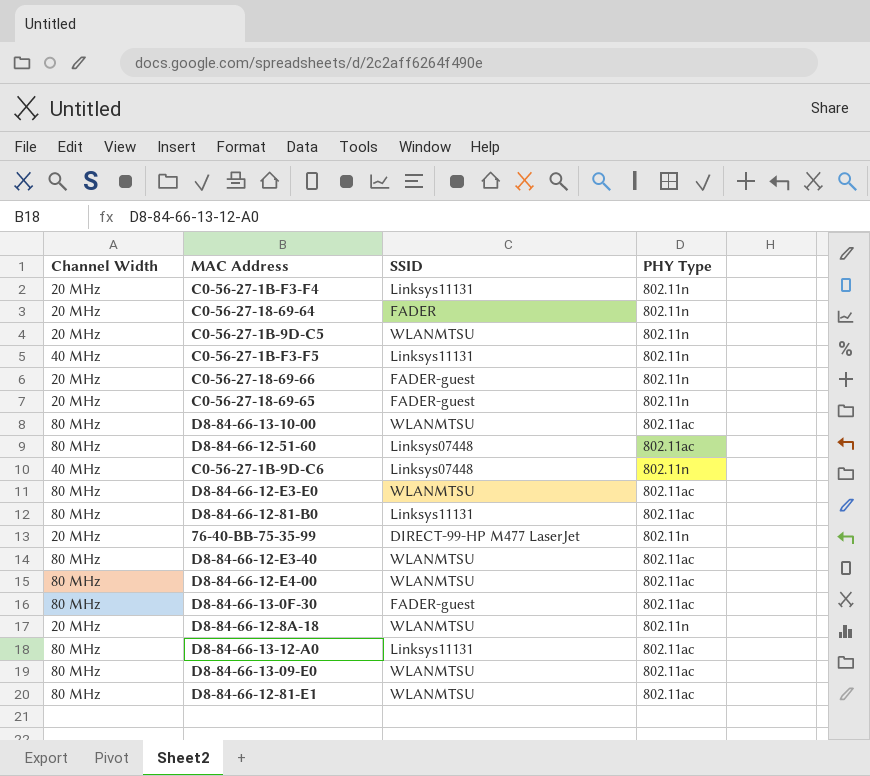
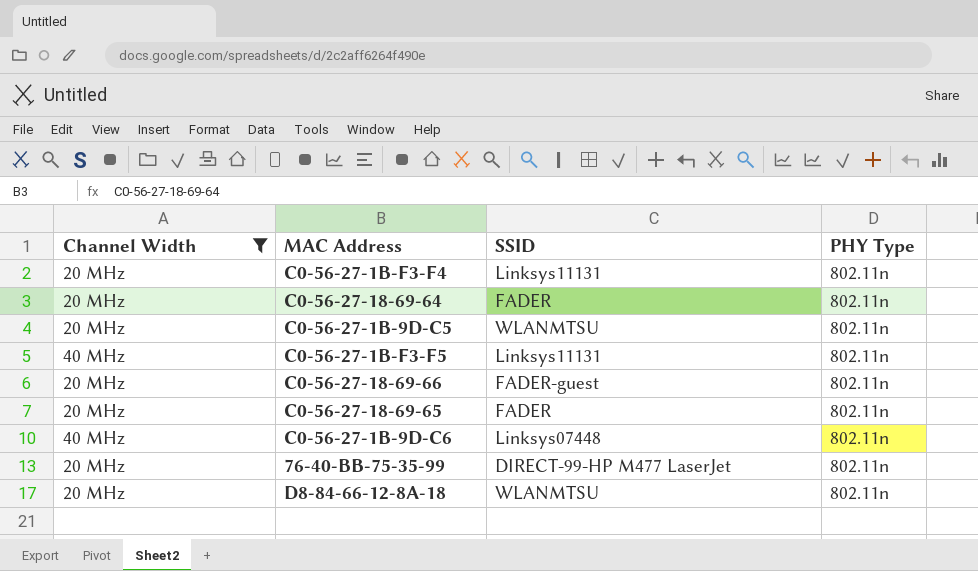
filter: none -> Channel Width != 80 MHz
C0-56-27-18-69-65 | SSID: FADER-guest -> FADER

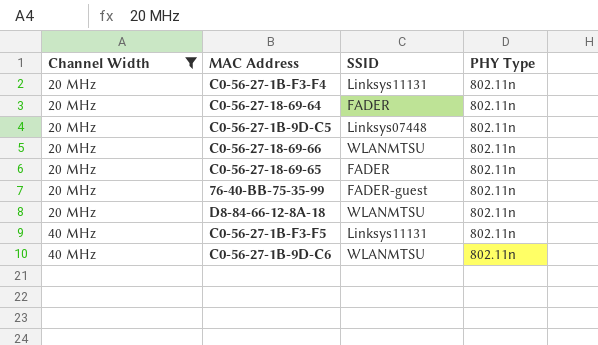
row order: none -> Channel Width ascending
C0-56-27-1B-9D-C5 | SSID: WLANMTSU -> Linksys07448
C0-56-27-18-69-66 | SSID: FADER-guest -> WLANMTSU
76-40-BB-75-35-99 | SSID: DIRECT-99-HP M477 LaserJet -> FADER-guest
C0-56-27-1B-9D-C6 | SSID: Linksys07448 -> WLANMTSU

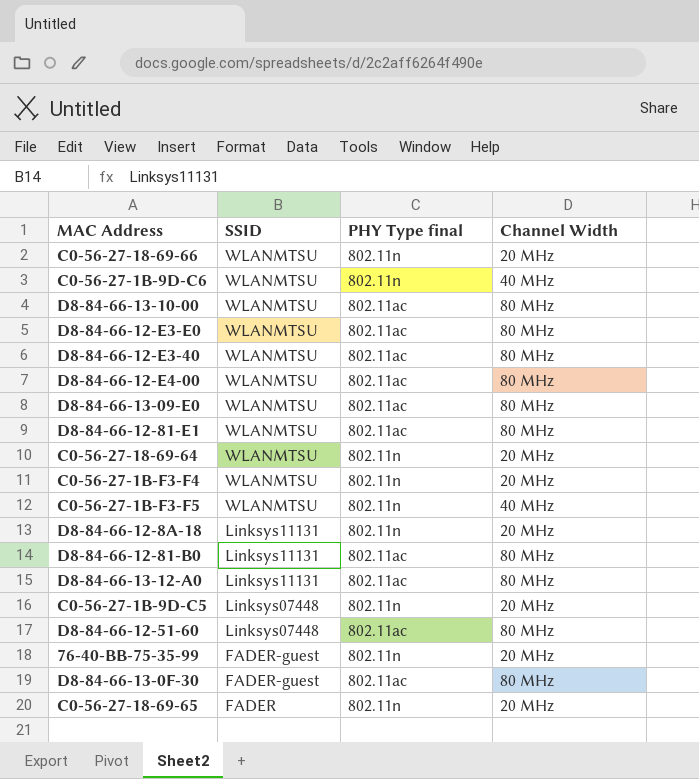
filter: Channel Width != 80 MHz -> none
row order: Channel Width ascending -> SSID descending
column name: PHY Type -> PHY Type final
column Channel Width | position: 1 -> 4
C0-56-27-18-69-64 | SSID: FADER -> WLANMTSU
C0-56-27-1B-F3-F4 | SSID: Linksys11131 -> WLANMTSU
C0-56-27-1B-F3-F5 | SSID: Linksys11131 -> WLANMTSU
D8-84-66-12-8A-18 | SSID: WLANMTSU -> Linksys11131

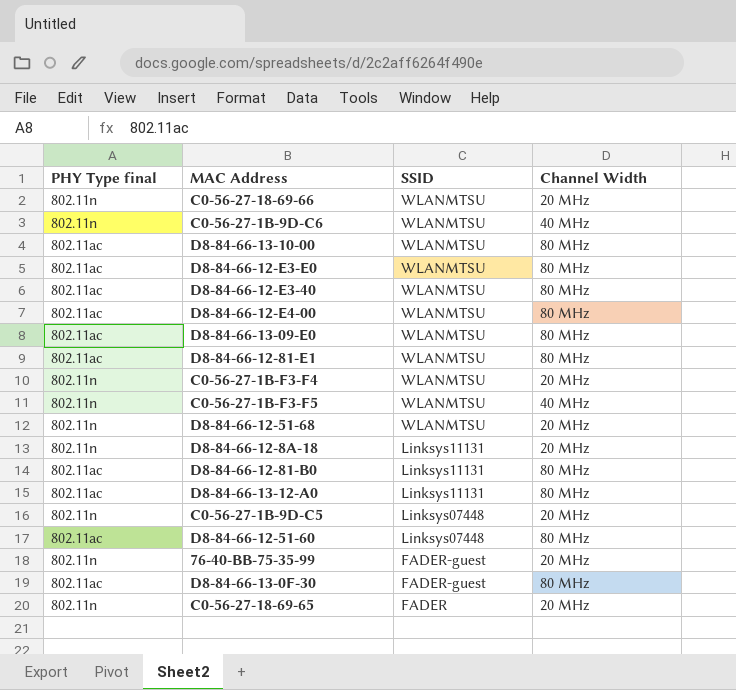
column PHY Type final | position: 3 -> 1
row C0-56-27-18-69-64: WLANMTSU | 802.11n | 20 MHz -> none
row D8-84-66-12-51-68: none -> 802.11n | WLANMTSU | 20 MHz

